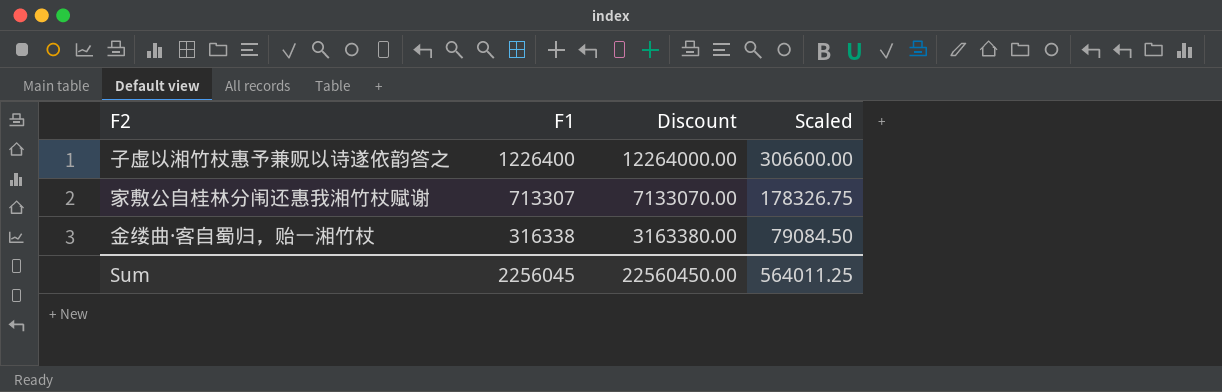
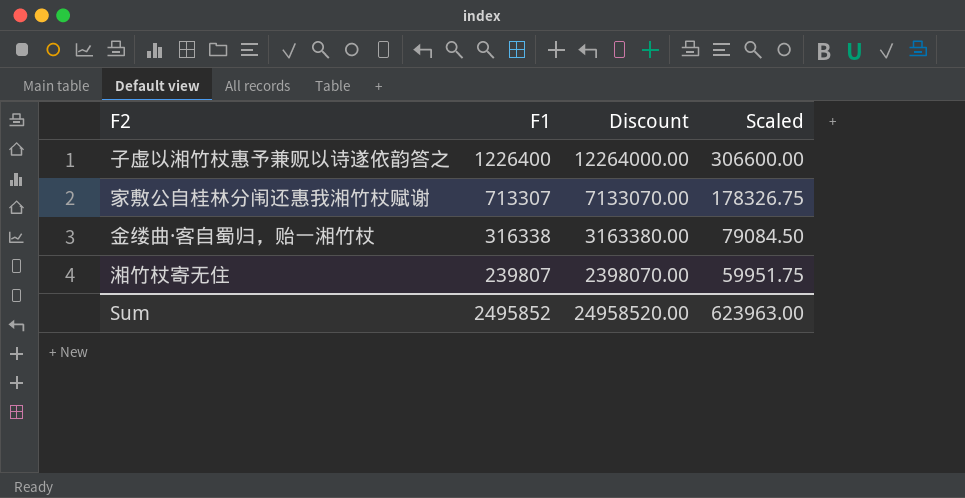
row 湘竹杖寄无住: none -> 239807 | 2398070.00 | 59951.75
Sum | F1: 2256045 -> 2495852
Sum | Discount: 22560450.00 -> 24958520.00
Sum | Scaled: 564011.25 -> 623963.00

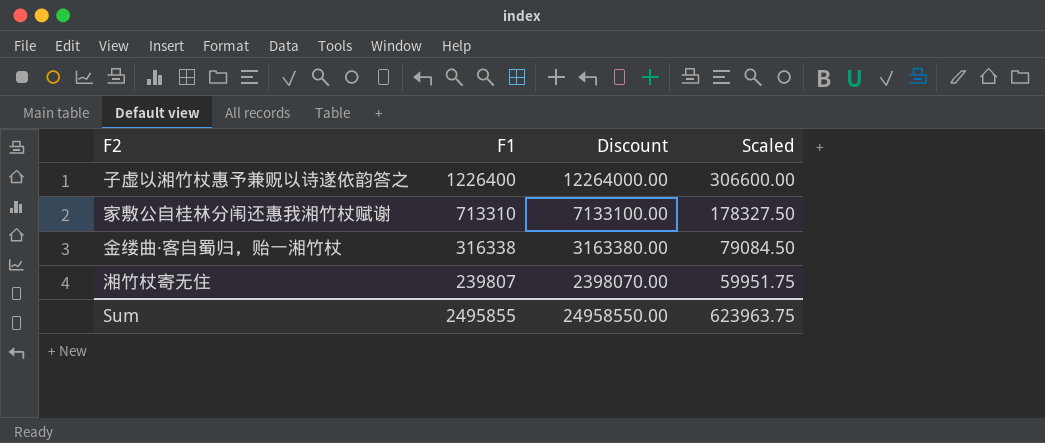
家敷公自桂林分闱还惠我湘竹杖赋谢 | F1: 713307 -> 713310
家敷公自桂林分闱还惠我湘竹杖赋谢 | Discount: 7133070.00 -> 7133100.00
家敷公自桂林分闱还惠我湘竹杖赋谢 | Scaled: 178326.75 -> 178327.50
Sum | F1: 2495852 -> 2495855
Sum | Discount: 24958520.00 -> 24958550.00
Sum | Scaled: 623963.00 -> 623963.75

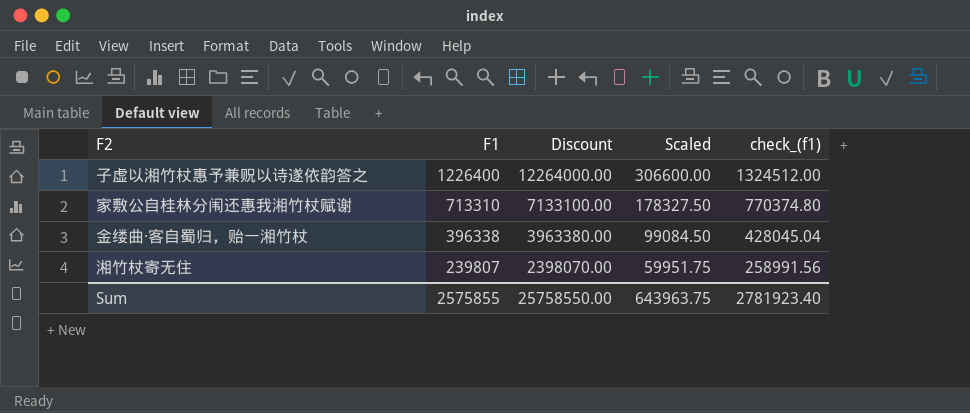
column check_(f1) | formula: none -> [F1] * 1.08
金缕曲·客自蜀归，贻一湘竹杖 | F1: 316338 -> 396338
金缕曲·客自蜀归，贻一湘竹杖 | Discount: 3163380.00 -> 3963380.00
金缕曲·客自蜀归，贻一湘竹杖 | Scaled: 79084.50 -> 99084.50
Sum | F1: 2495855 -> 2575855
Sum | Discount: 24958550.00 -> 25758550.00
Sum | Scaled: 623963.75 -> 643963.75

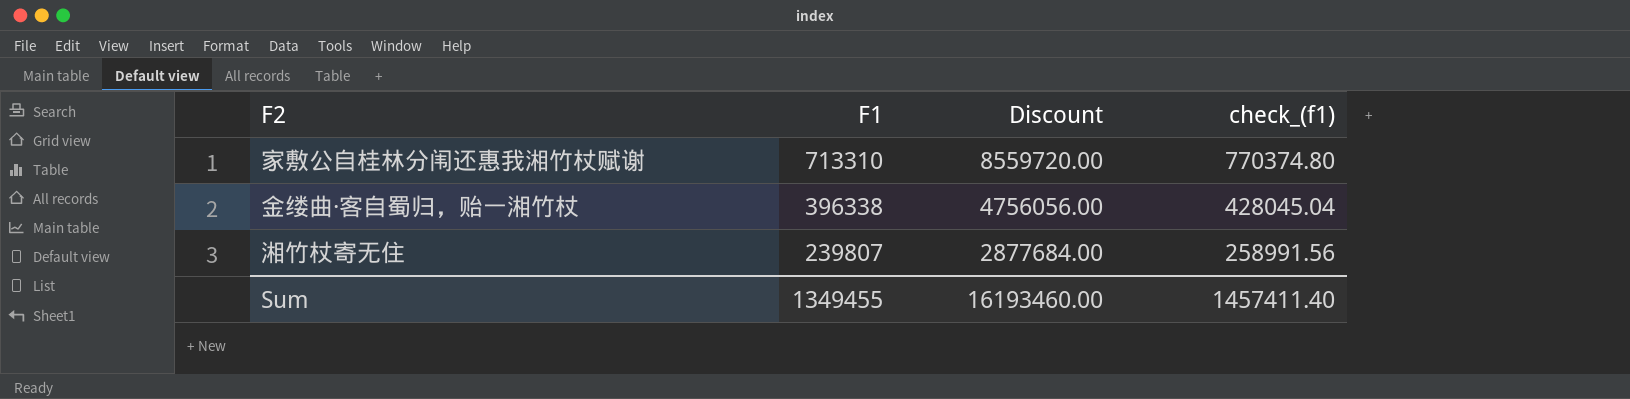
column Scaled | formula: [F1] * 0.25 -> none
column Discount | formula: [F1] * 10 -> [F1] * 12
row 子虚以湘竹杖惠予兼贶以诗遂依韵答之: 1226400 | 12264000.00 | 306600.00 | 1324512.00 -> none
Sum | F1: 2575855 -> 1349455
Sum | Discount: 25758550.00 -> 16193460.00
Sum | check_(f1): 2781923.40 -> 1457411.40

